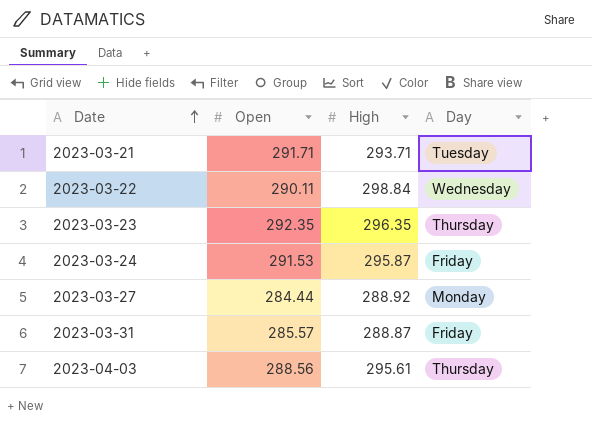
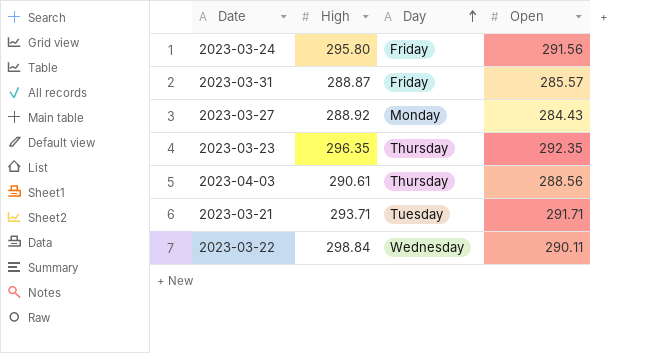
row order: Date ascending -> Day ascending
column Open | position: 2 -> 4
2023-03-24 | High: 295.87 -> 295.80
2023-03-24 | Open: 291.53 -> 291.56
2023-03-27 | Open: 284.44 -> 284.43
2023-04-03 | High: 295.61 -> 290.61

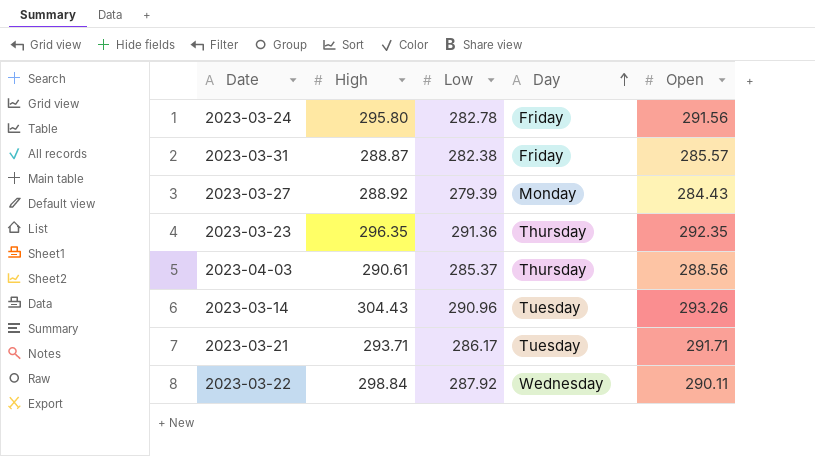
column Low | position: none -> 3
row 2023-03-14: none -> 304.43 | 290.96 | Tuesday | 293.26

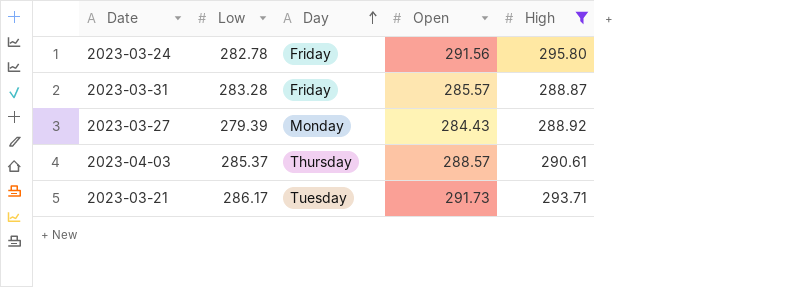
filter: none -> High <= 295.80
column High | position: 2 -> 5
2023-03-31 | Low: 282.38 -> 283.28
2023-04-03 | Open: 288.56 -> 288.57
2023-03-21 | Open: 291.71 -> 291.73

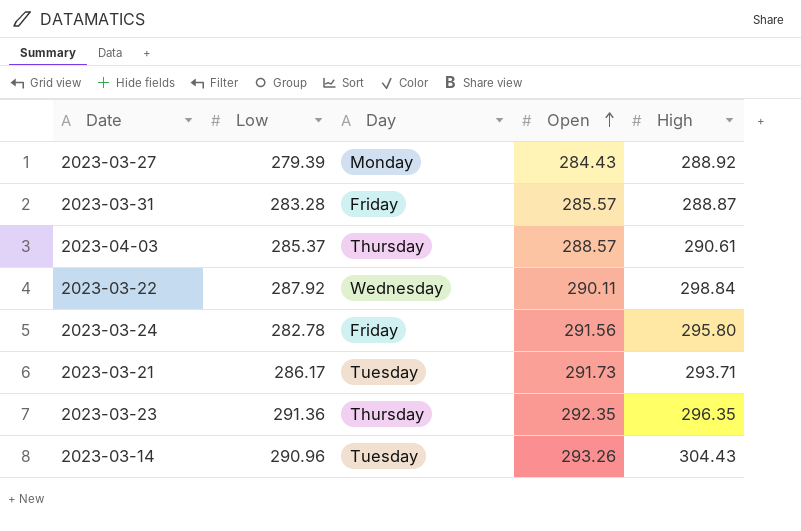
filter: High <= 295.80 -> none
row order: Day ascending -> Open ascending

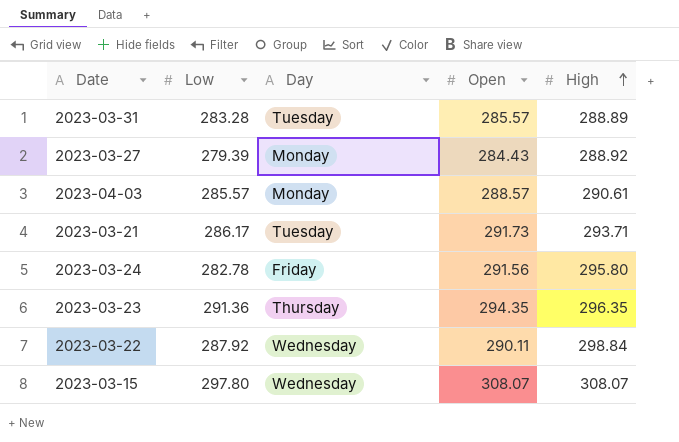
row order: Open ascending -> High ascending
row 2023-03-14: 290.96 | Tuesday | 293.26 | 304.43 -> none
2023-03-31 | Day: Friday -> Tuesday
2023-03-31 | High: 288.87 -> 288.89
2023-04-03 | Low: 285.37 -> 285.57
2023-04-03 | Day: Thursday -> Monday
2023-03-23 | Open: 292.35 -> 294.35
row 2023-03-15: none -> 297.80 | Wednesday | 308.07 | 308.07

